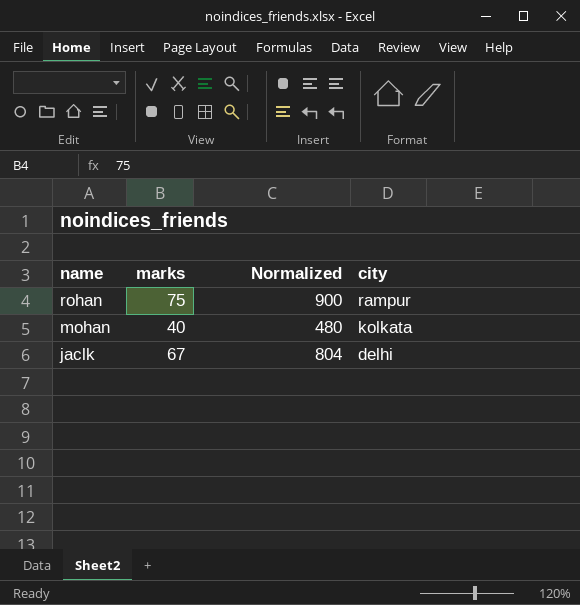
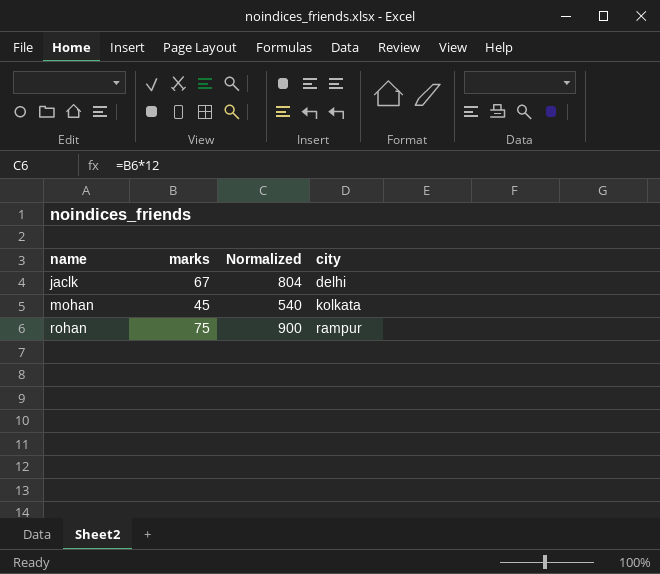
row order: name descending -> name ascending
mohan | marks: 40 -> 45
mohan | Normalized: 480 -> 540

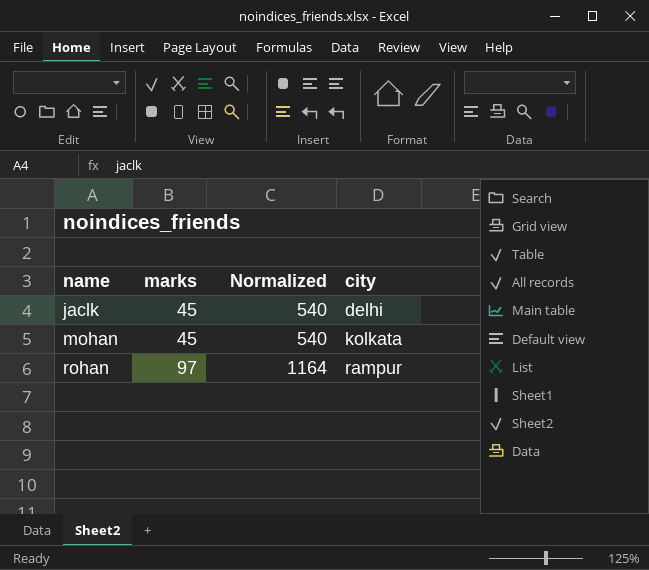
jaclk | marks: 67 -> 45
jaclk | Normalized: 804 -> 540
rohan | marks: 75 -> 97
rohan | Normalized: 900 -> 1164

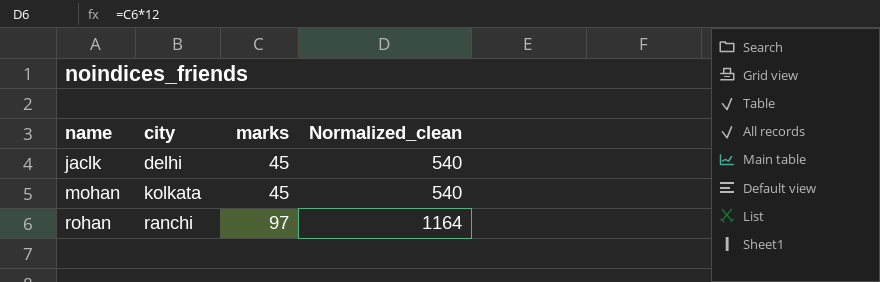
column city | position: 4 -> 2
column name: Normalized -> Normalized_clean
rohan | city: rampur -> ranchi

